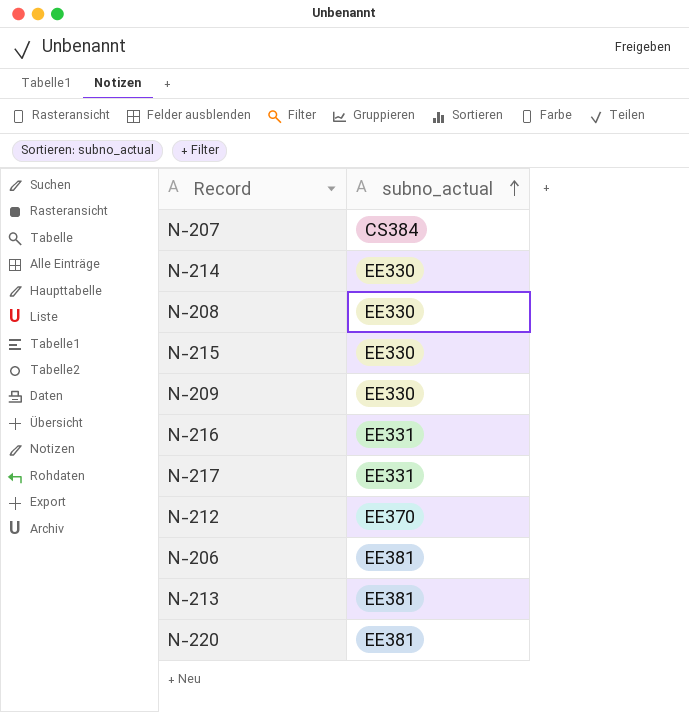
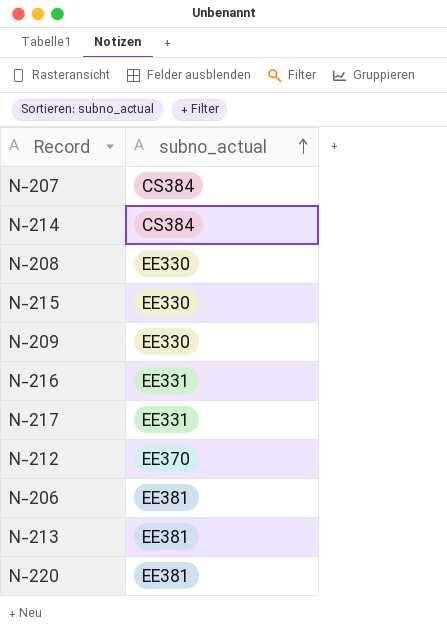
N-214 | subno_actual: EE330 -> CS384

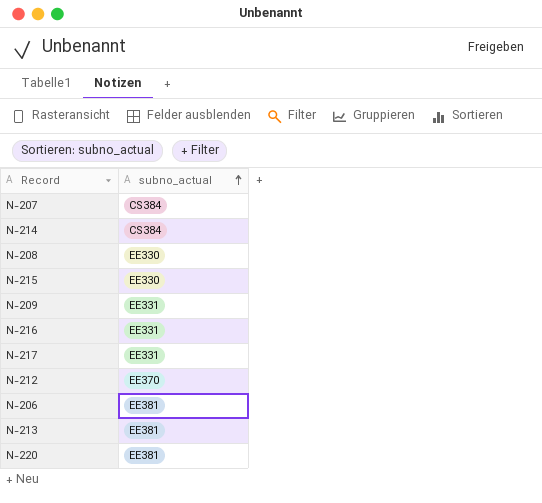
N-209 | subno_actual: EE330 -> EE331

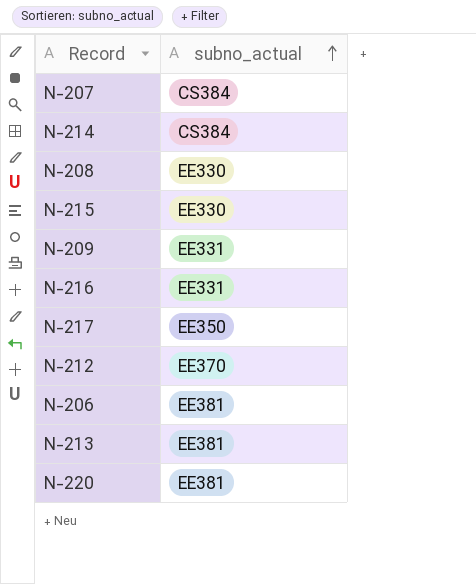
N-217 | subno_actual: EE331 -> EE350

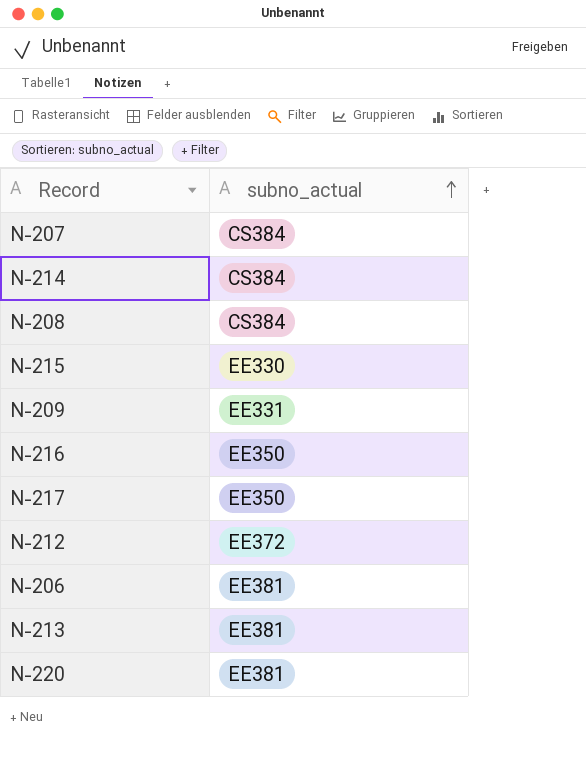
N-208 | subno_actual: EE330 -> CS384
N-216 | subno_actual: EE331 -> EE350
N-212 | subno_actual: EE370 -> EE372

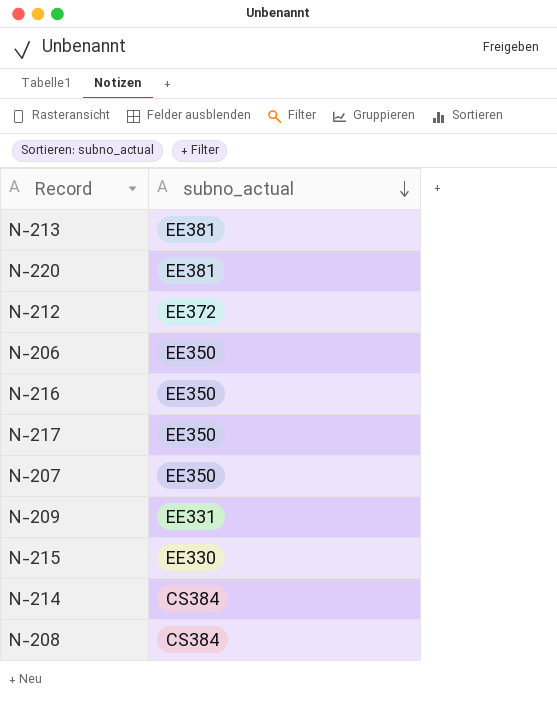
row order: subno_actual ascending -> subno_actual descending
N-206 | subno_actual: EE381 -> EE350
N-207 | subno_actual: CS384 -> EE350

